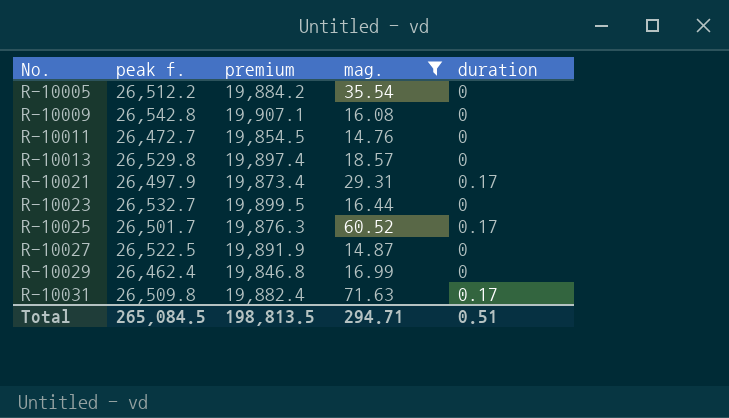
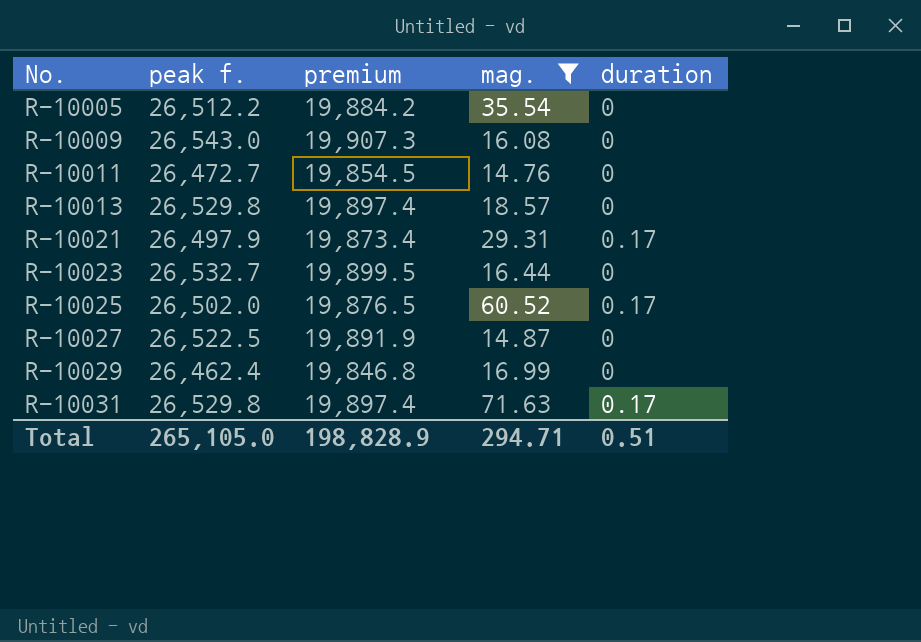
R-10009 | peak f.: 26,542.8 -> 26,543.0
R-10009 | premium: 19,907.1 -> 19,907.3
R-10025 | peak f.: 26,501.7 -> 26,502.0
R-10025 | premium: 19,876.3 -> 19,876.5
R-10031 | peak f.: 26,509.8 -> 26,529.8
R-10031 | premium: 19,882.4 -> 19,897.4
Total | peak f.: 265,084.5 -> 265,105.0
Total | premium: 198,813.5 -> 198,828.9

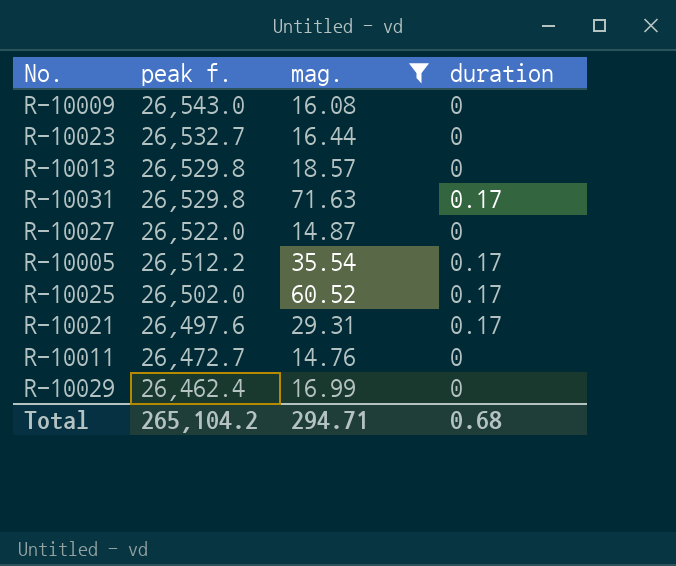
row order: No. ascending -> peak f. descending
column premium | formula: [peak f.] * 0.75 -> none
R-10027 | peak f.: 26,522.5 -> 26,522.0
R-10005 | duration: 0 -> 0.17
R-10021 | peak f.: 26,497.9 -> 26,497.6
Total | peak f.: 265,105.0 -> 265,104.2
Total | duration: 0.51 -> 0.68

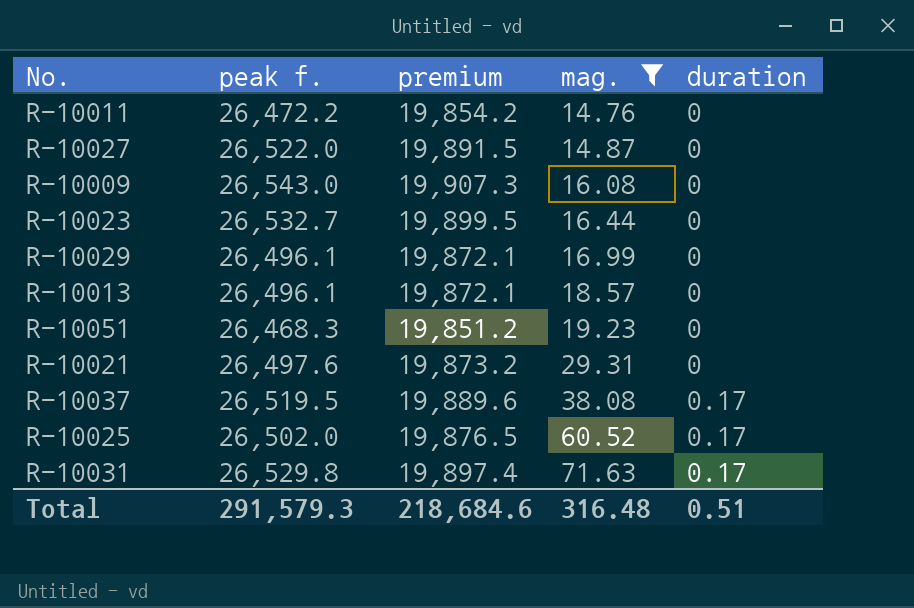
row order: peak f. descending -> mag. ascending
column premium | formula: none -> [peak f.] * 0.75
row R-10005: 26,512.2 | 35.54 | 0.17 -> none
R-10011 | peak f.: 26,472.7 -> 26,472.2
R-10029 | peak f.: 26,462.4 -> 26,496.1
R-10013 | peak f.: 26,529.8 -> 26,496.1
row R-10051: none -> 26,468.3 | 19,851.2 | 19.23 | 0
R-10021 | duration: 0.17 -> 0
row R-10037: none -> 26,519.5 | 19,889.6 | 38.08 | 0.17
Total | peak f.: 265,104.2 -> 291,579.3
Total | mag.: 294.71 -> 316.48
Total | duration: 0.68 -> 0.51

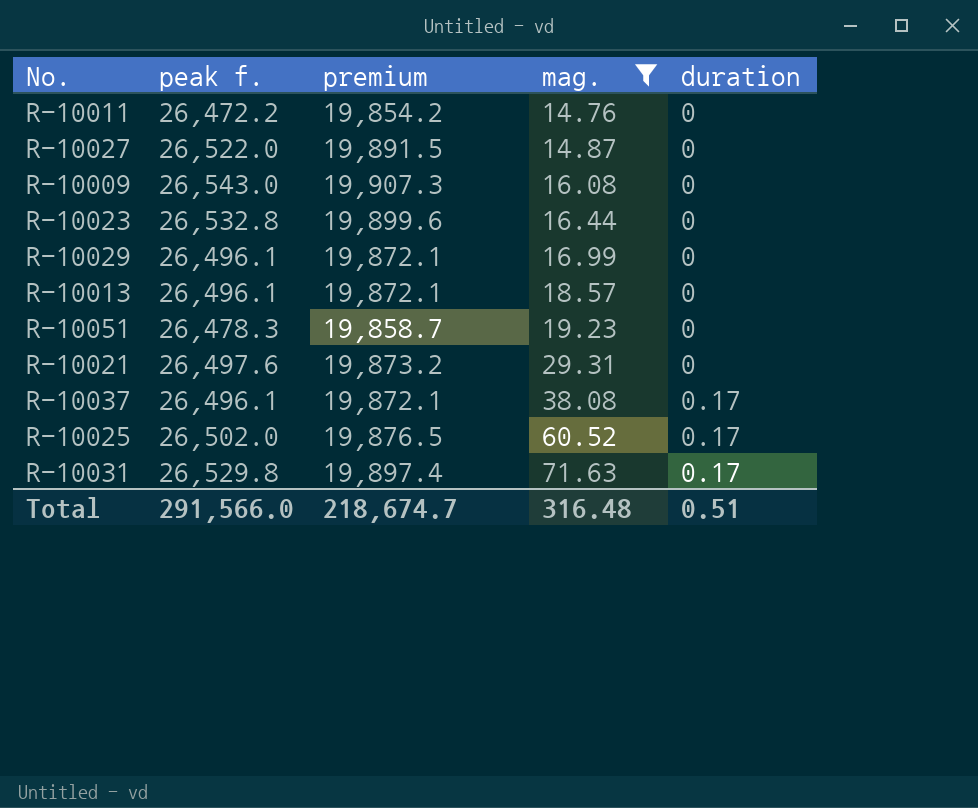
R-10023 | peak f.: 26,532.7 -> 26,532.8
R-10023 | premium: 19,899.5 -> 19,899.6
R-10051 | peak f.: 26,468.3 -> 26,478.3
R-10051 | premium: 19,851.2 -> 19,858.7
R-10037 | peak f.: 26,519.5 -> 26,496.1
R-10037 | premium: 19,889.6 -> 19,872.1
Total | peak f.: 291,579.3 -> 291,566.0
Total | premium: 218,684.6 -> 218,674.7

